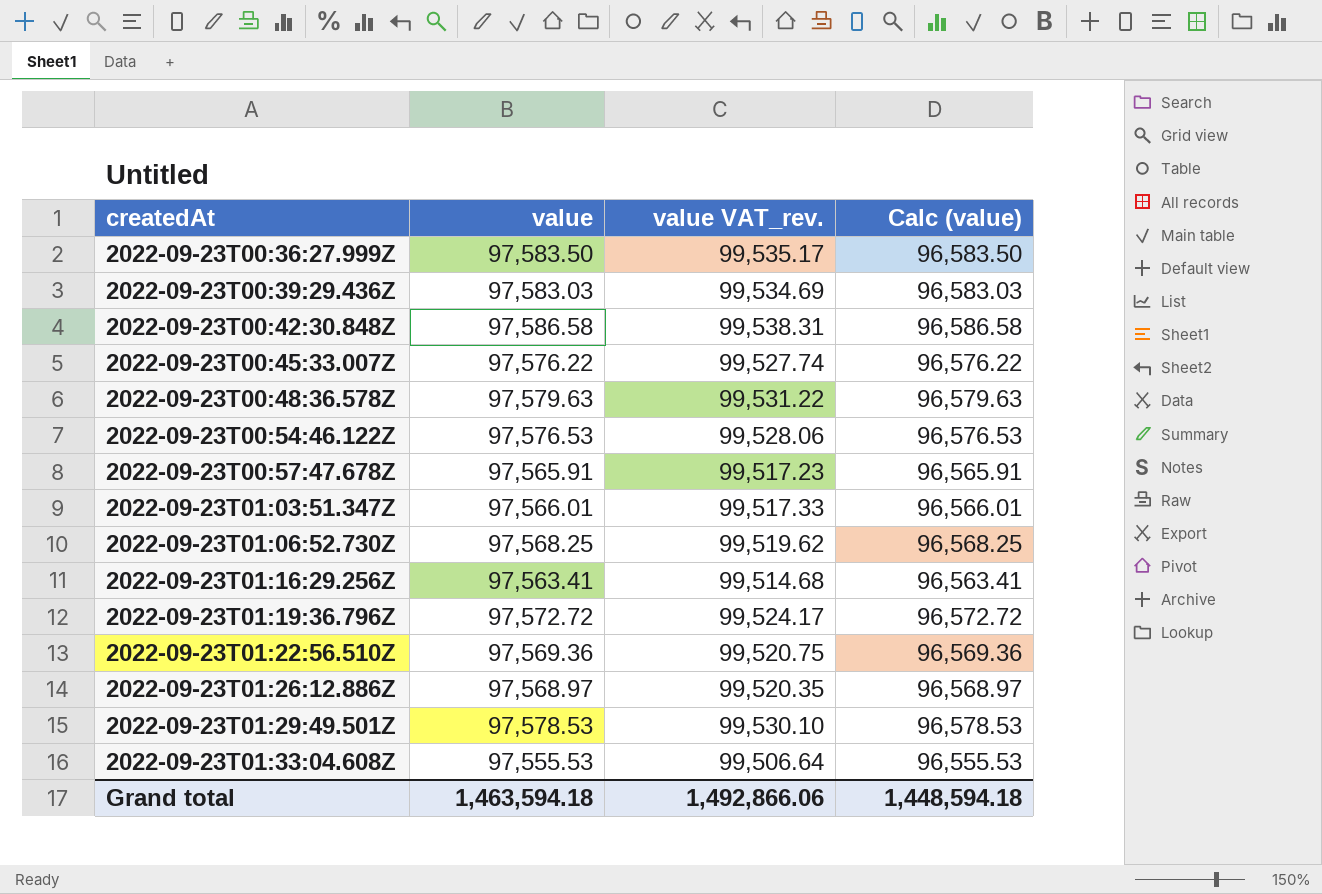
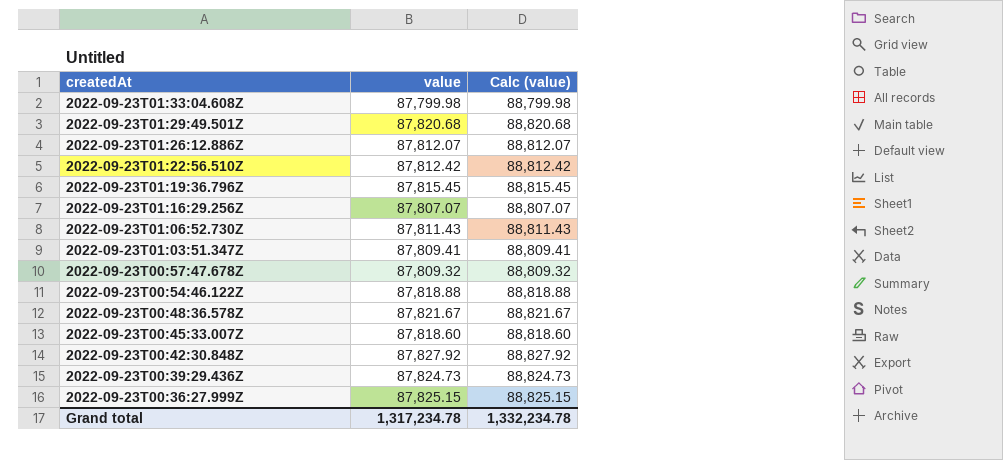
row order: createdAt ascending -> createdAt descending
column value VAT_rev. | formula: [value] * 1.02 -> none
column Calc (value) | formula: [value] - 1000 -> [value] + 1000
2022-09-23T01:33:04.608Z | value: 97,555.53 -> 87,799.98
2022-09-23T01:29:49.501Z | value: 97,578.53 -> 87,820.68
2022-09-23T01:26:12.886Z | value: 97,568.97 -> 87,812.07
2022-09-23T01:22:56.510Z | value: 97,569.36 -> 87,812.42
2022-09-23T01:19:36.796Z | value: 97,572.72 -> 87,815.45
2022-09-23T01:16:29.256Z | value: 97,563.41 -> 87,807.07
2022-09-23T01:06:52.730Z | value: 97,568.25 -> 87,811.43
2022-09-23T01:03:51.347Z | value: 97,566.01 -> 87,809.41
2022-09-23T00:57:47.678Z | value: 97,565.91 -> 87,809.32
2022-09-23T00:54:46.122Z | value: 97,576.53 -> 87,818.88
2022-09-23T00:48:36.578Z | value: 97,579.63 -> 87,821.67
2022-09-23T00:45:33.007Z | value: 97,576.22 -> 87,818.60
2022-09-23T00:42:30.848Z | value: 97,586.58 -> 87,827.92
2022-09-23T00:39:29.436Z | value: 97,583.03 -> 87,824.73
2022-09-23T00:36:27.999Z | value: 97,583.50 -> 87,825.15
Grand total | value: 1,463,594.18 -> 1,317,234.78
Grand total | Calc (value): 1,448,594.18 -> 1,332,234.78

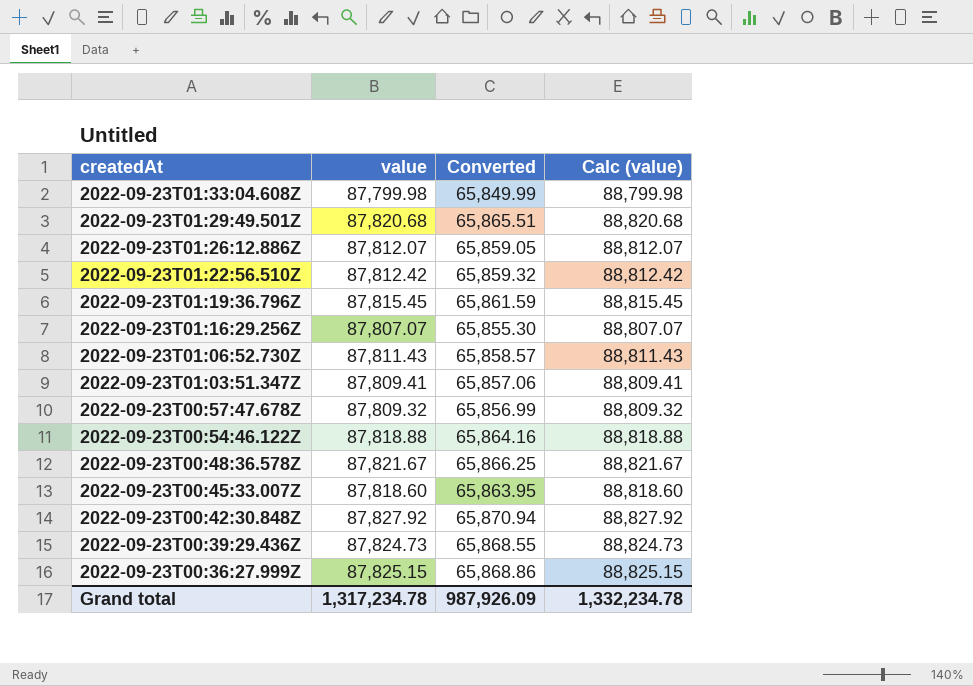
column Converted | formula: none -> [value] * 0.75

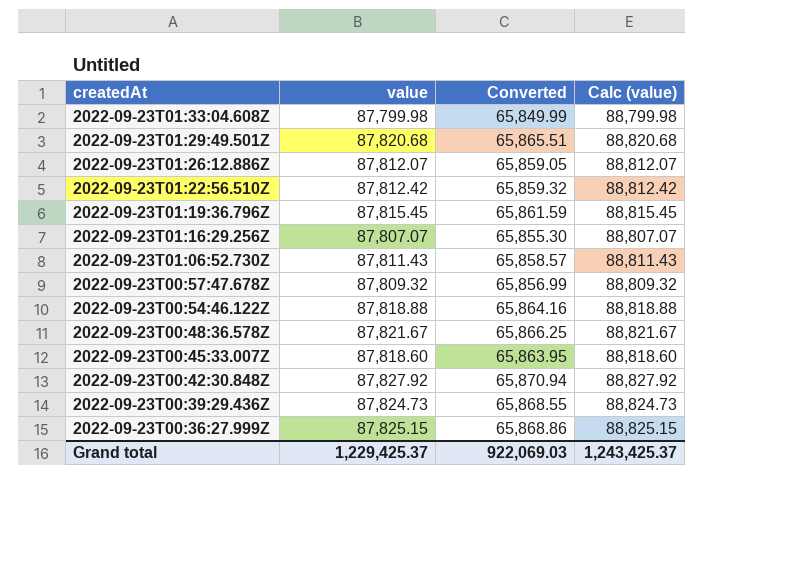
row 2022-09-23T01:03:51.347Z: 87,809.41 | 65,857.06 | 88,809.41 -> none
Grand total | value: 1,317,234.78 -> 1,229,425.37
Grand total | Converted: 987,926.09 -> 922,069.03
Grand total | Calc (value): 1,332,234.78 -> 1,243,425.37

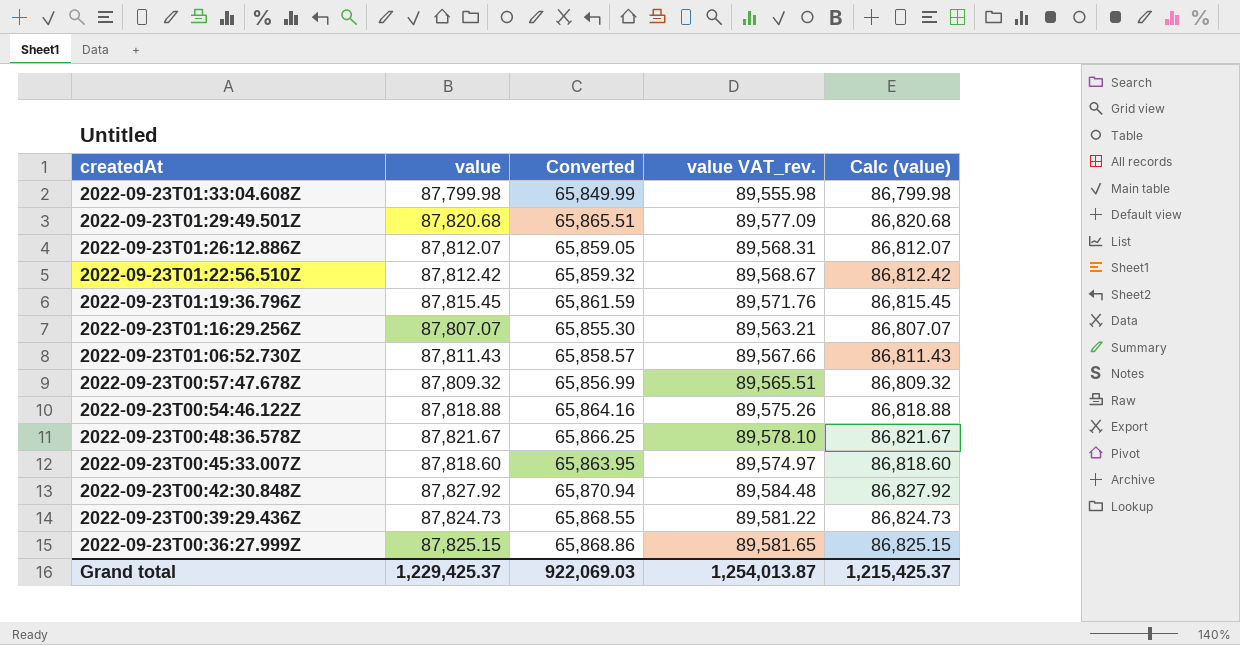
column value VAT_rev. | formula: none -> [value] * 1.02
column Calc (value) | formula: [value] + 1000 -> [value] - 1000
Grand total | Calc (value): 1,243,425.37 -> 1,215,425.37

